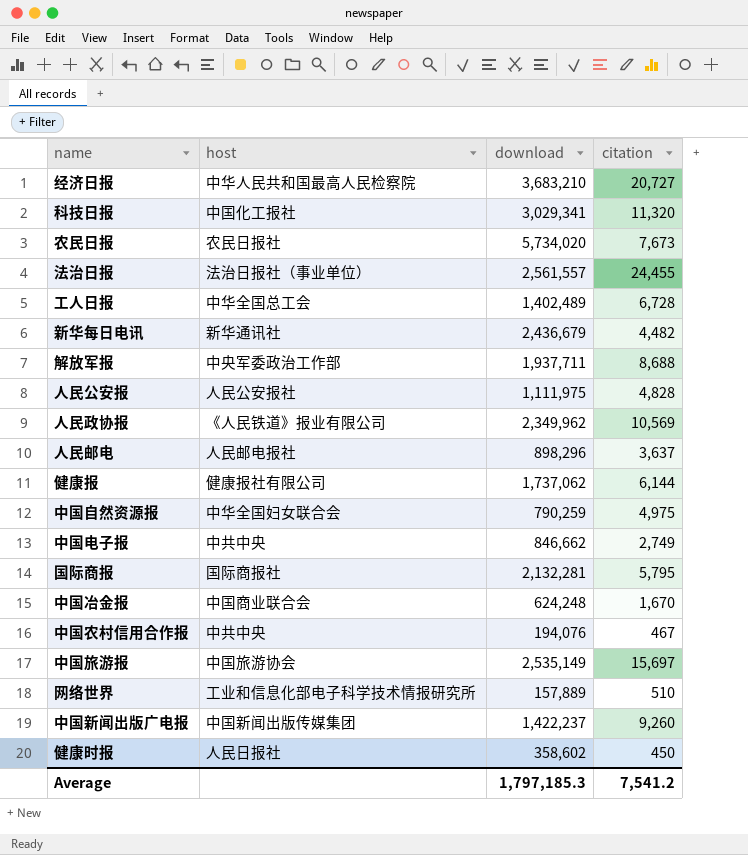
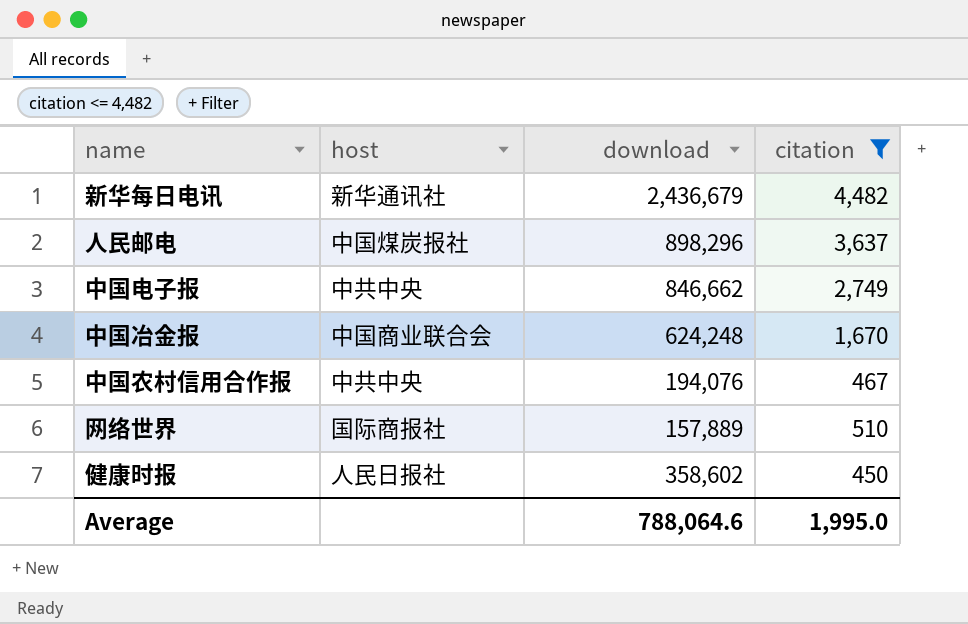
filter: none -> citation <= 4,482
人民邮电 | host: 人民邮电报社 -> 中国煤炭报社
网络世界 | host: 工业和信息化部电子科学技术情报研究所 -> 国际商报社
Average | download: 1,797,185.3 -> 788,064.6
Average | citation: 7,541.2 -> 1,995.0

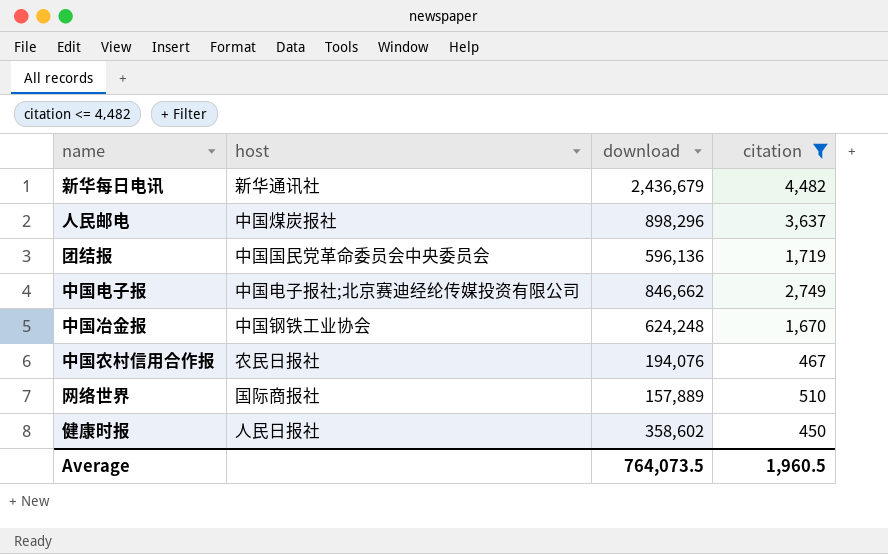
row 团结报: none -> 中国国民党革命委员会中央委员会 | 596,136 | 1,719
中国电子报 | host: 中共中央 -> 中国电子报社;北京赛迪经纶传媒投资有限公司
中国冶金报 | host: 中国商业联合会 -> 中国钢铁工业协会
中国农村信用合作报 | host: 中共中央 -> 农民日报社
Average | download: 788,064.6 -> 764,073.5
Average | citation: 1,995.0 -> 1,960.5

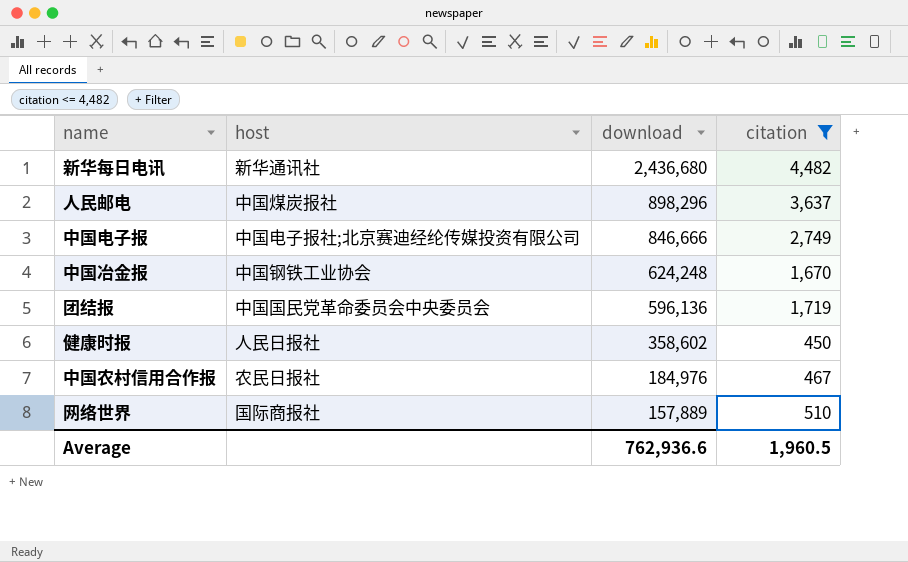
row order: none -> download descending
新华每日电讯 | download: 2,436,679 -> 2,436,680
中国电子报 | download: 846,662 -> 846,666
中国农村信用合作报 | download: 194,076 -> 184,976
Average | download: 764,073.5 -> 762,936.6

